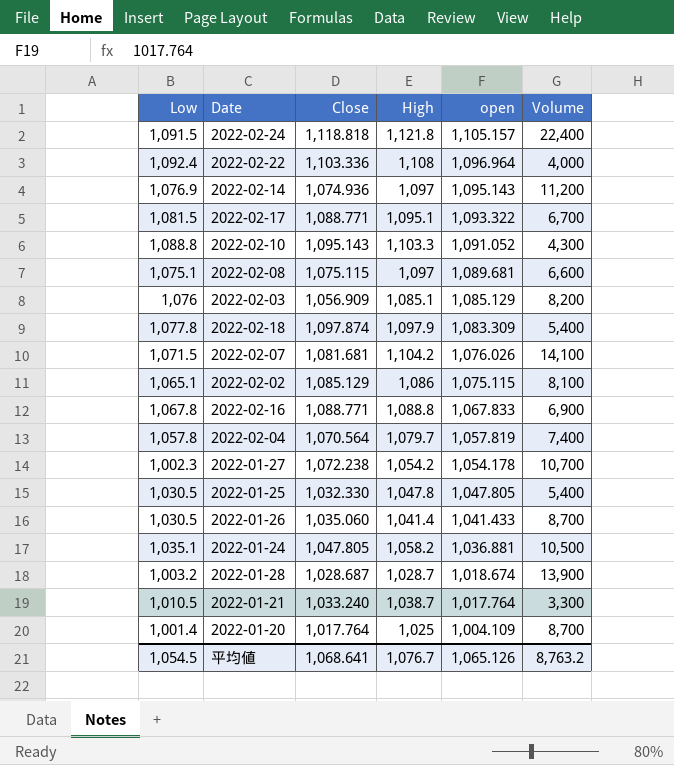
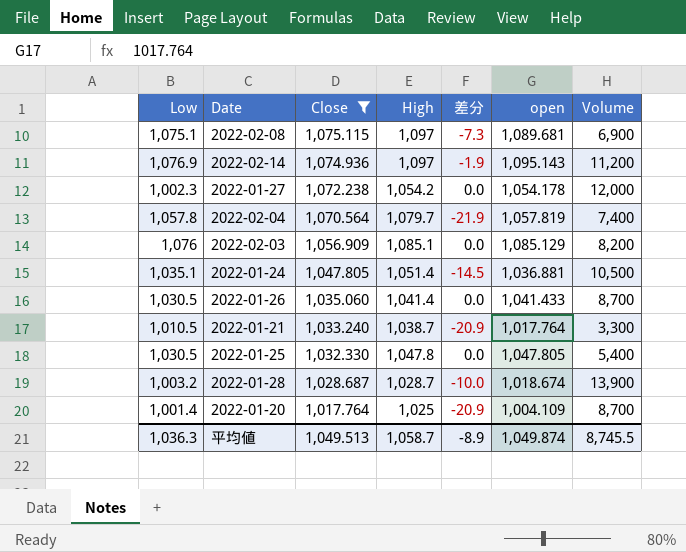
filter: none -> Close <= 1,075.115
row order: open descending -> Close descending
column 差分 | formula: none -> [open] - [High]
2022-02-08 | Volume: 6,600 -> 6,900
2022-01-27 | Volume: 10,700 -> 12,000
2022-01-24 | High: 1,058.2 -> 1,051.4
平均値 | Low: 1,054.5 -> 1,036.3
平均値 | Close: 1,068.641 -> 1,049.513
平均値 | High: 1,076.7 -> 1,058.7
平均値 | open: 1,065.126 -> 1,049.874
平均値 | Volume: 8,763.2 -> 8,745.5

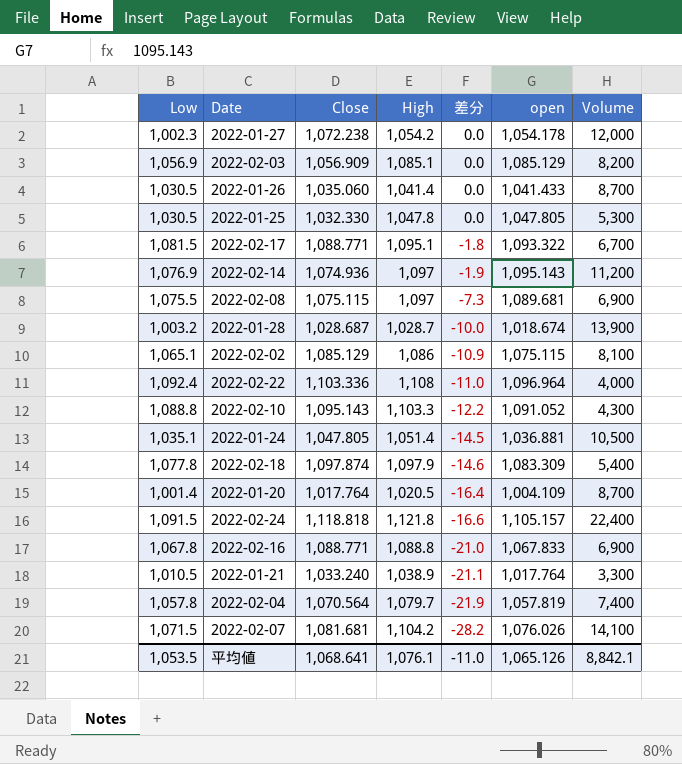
filter: Close <= 1,075.115 -> none
row order: Close descending -> 差分 descending
2022-02-03 | Low: 1,076 -> 1,056.9
2022-01-25 | Volume: 5,400 -> 5,300
2022-02-08 | Low: 1,075.1 -> 1,075.5
2022-01-20 | High: 1,025 -> 1,020.5
2022-01-20 | 差分: -20.9 -> -16.4
2022-01-21 | High: 1,038.7 -> 1,038.9
2022-01-21 | 差分: -20.9 -> -21.1
平均値 | Low: 1,036.3 -> 1,053.5
平均値 | Close: 1,049.513 -> 1,068.641
平均値 | High: 1,058.7 -> 1,076.1
平均値 | 差分: -8.9 -> -11.0
平均値 | open: 1,049.874 -> 1,065.126
平均値 | Volume: 8,745.5 -> 8,842.1

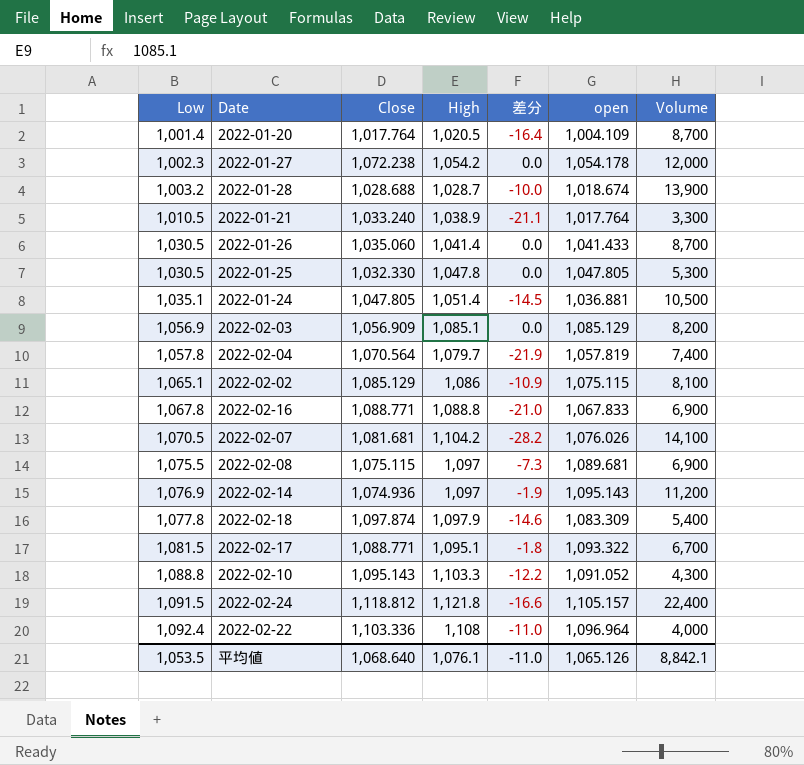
row order: 差分 descending -> Low ascending
2022-01-28 | Close: 1,028.687 -> 1,028.688
2022-02-07 | Low: 1,071.5 -> 1,070.5
2022-02-24 | Close: 1,118.818 -> 1,118.812
平均値 | Close: 1,068.641 -> 1,068.640

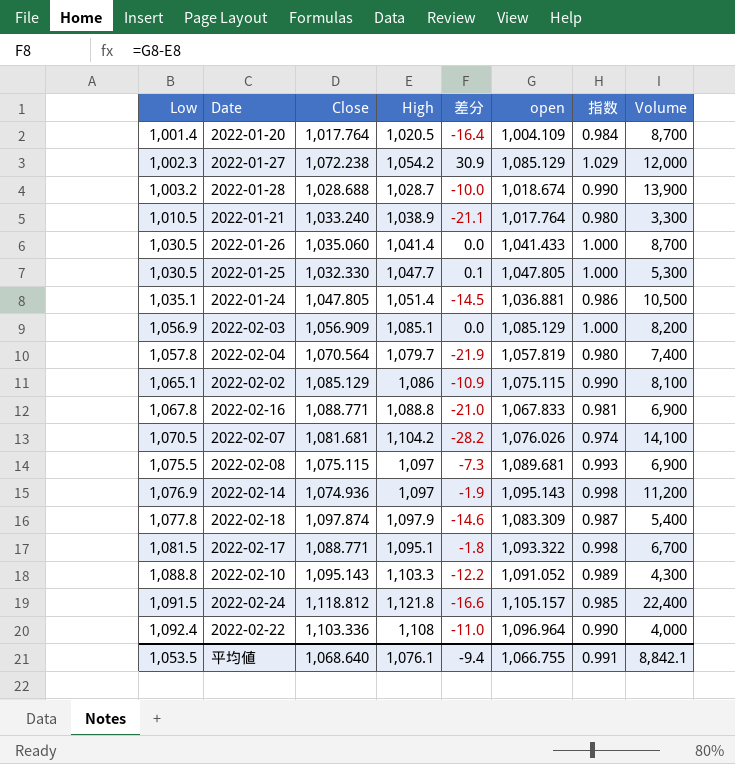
column 指数 | formula: none -> [open] / [High]
2022-01-27 | 差分: 0.0 -> 30.9
2022-01-27 | open: 1,054.178 -> 1,085.129
2022-01-25 | High: 1,047.8 -> 1,047.7
2022-01-25 | 差分: 0.0 -> 0.1
平均値 | 差分: -11.0 -> -9.4
平均値 | open: 1,065.126 -> 1,066.755

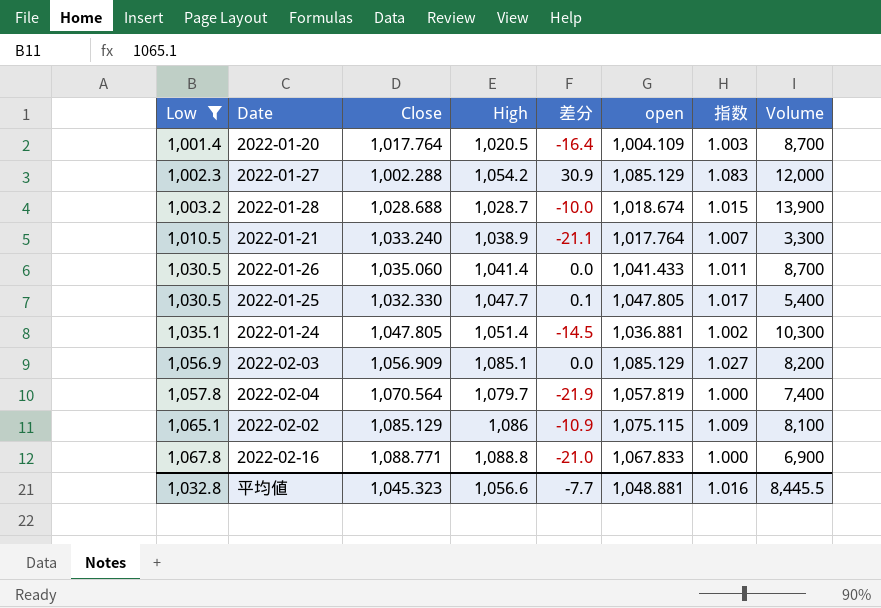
filter: none -> Low <= 1,067.8
column 指数 | formula: [open] / [High] -> [open] / [Low]
2022-01-27 | Close: 1,072.238 -> 1,002.288
2022-01-25 | Volume: 5,300 -> 5,400
2022-01-24 | Volume: 10,500 -> 10,300
平均値 | Low: 1,053.5 -> 1,032.8
平均値 | Close: 1,068.640 -> 1,045.323
平均値 | High: 1,076.1 -> 1,056.6
平均値 | 差分: -9.4 -> -7.7
平均値 | open: 1,066.755 -> 1,048.881
平均値 | 指数: 0.991 -> 1.016
平均値 | Volume: 8,842.1 -> 8,445.5

